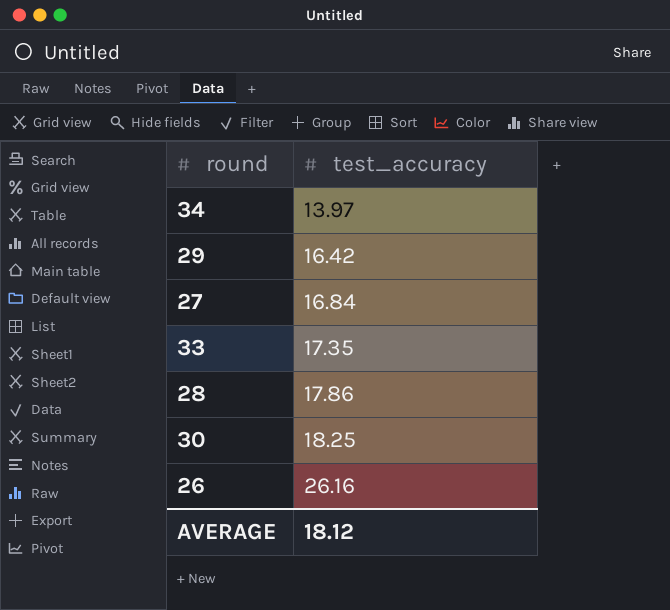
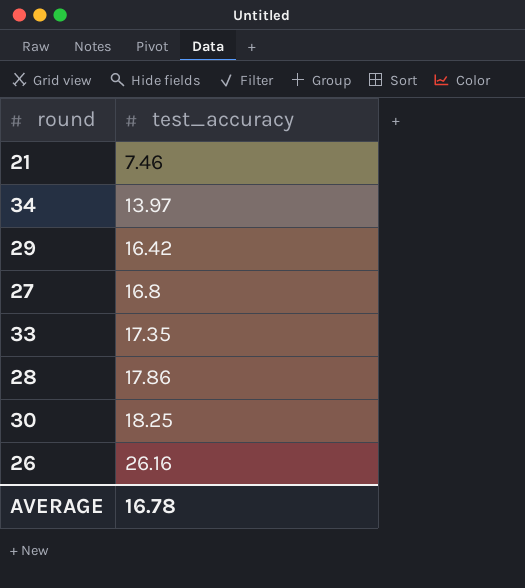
row 21: none -> 7.46
27 | test_accuracy: 16.84 -> 16.8
AVERAGE | test_accuracy: 18.12 -> 16.78

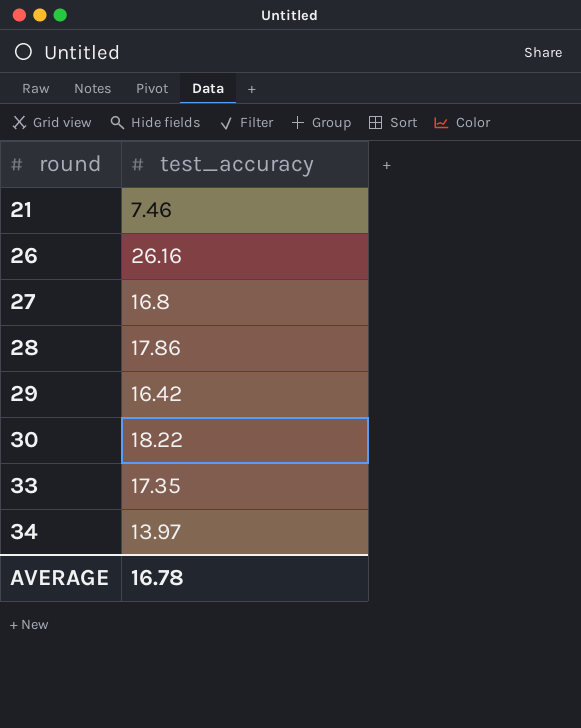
row order: test_accuracy ascending -> round ascending
30 | test_accuracy: 18.25 -> 18.22

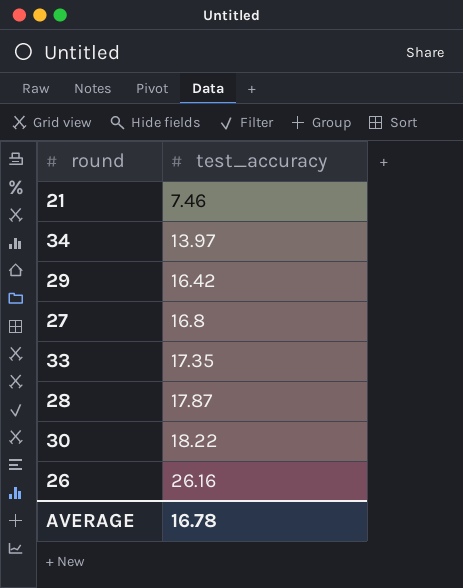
row order: round ascending -> test_accuracy ascending
28 | test_accuracy: 17.86 -> 17.87

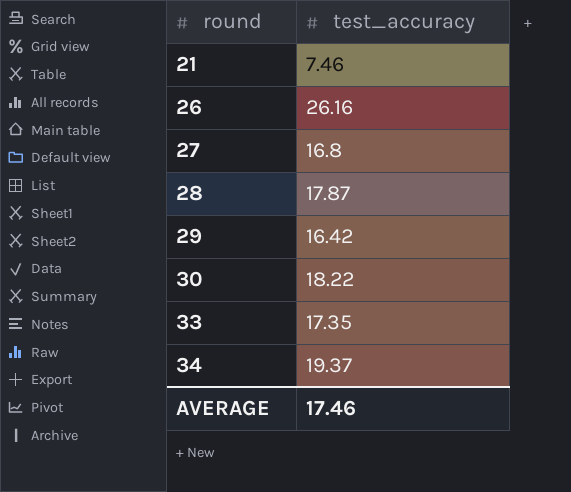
row order: test_accuracy ascending -> round ascending
34 | test_accuracy: 13.97 -> 19.37
AVERAGE | test_accuracy: 16.78 -> 17.46

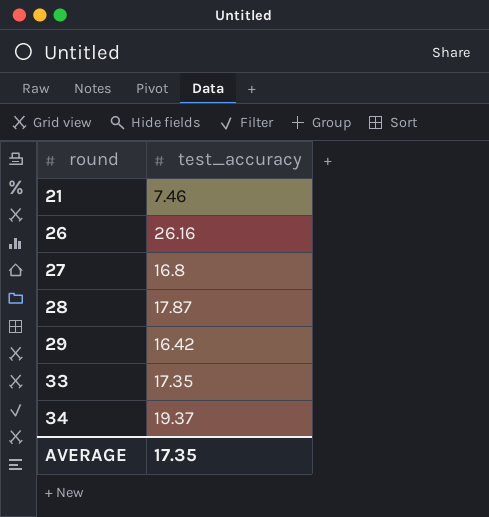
row 30: 18.22 -> none
AVERAGE | test_accuracy: 17.46 -> 17.35

